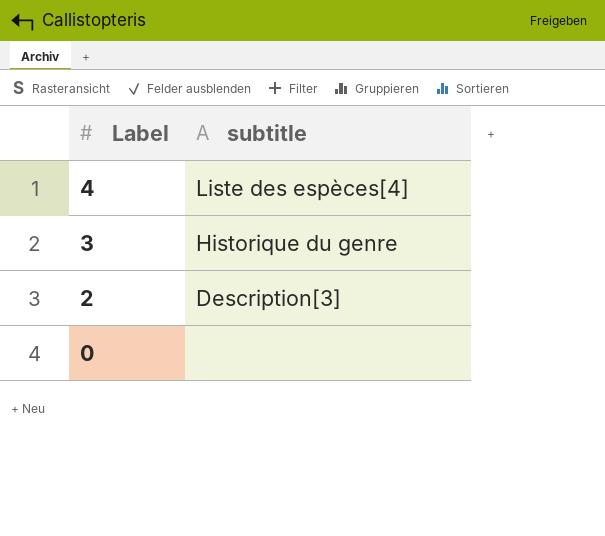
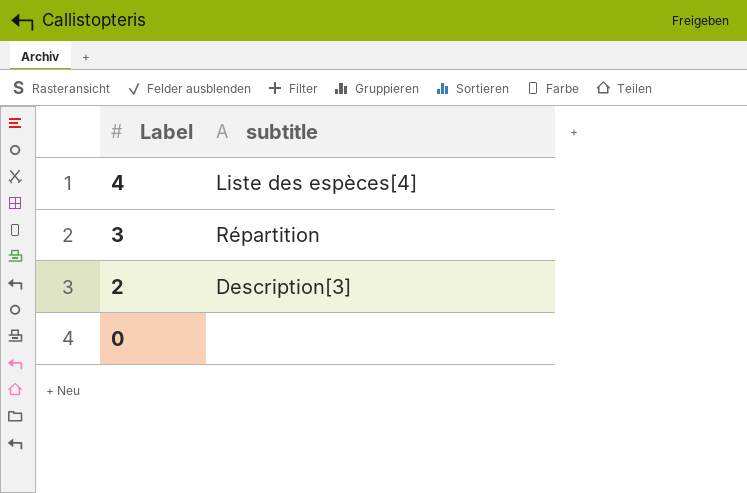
3 | subtitle: Historique du genre -> Répartition

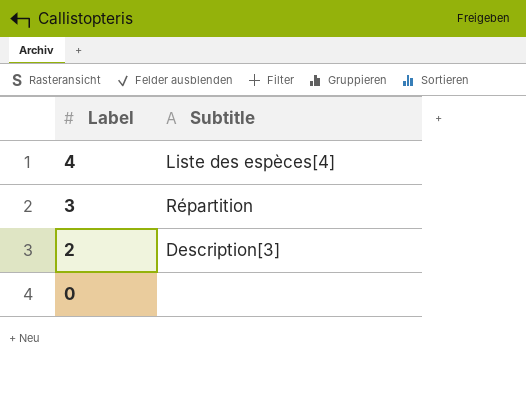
column name: subtitle -> Subtitle

